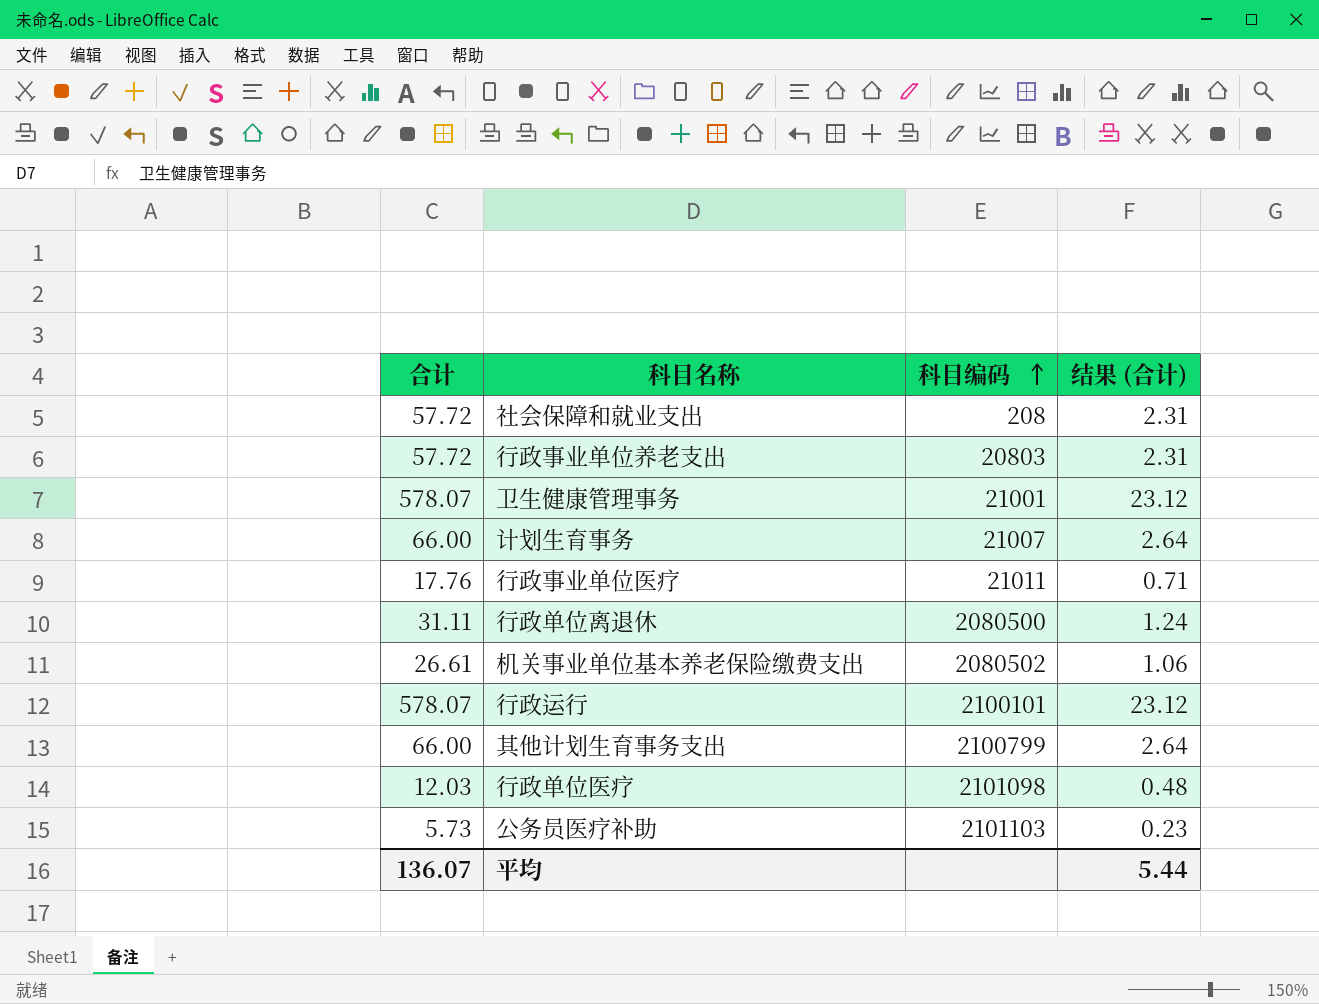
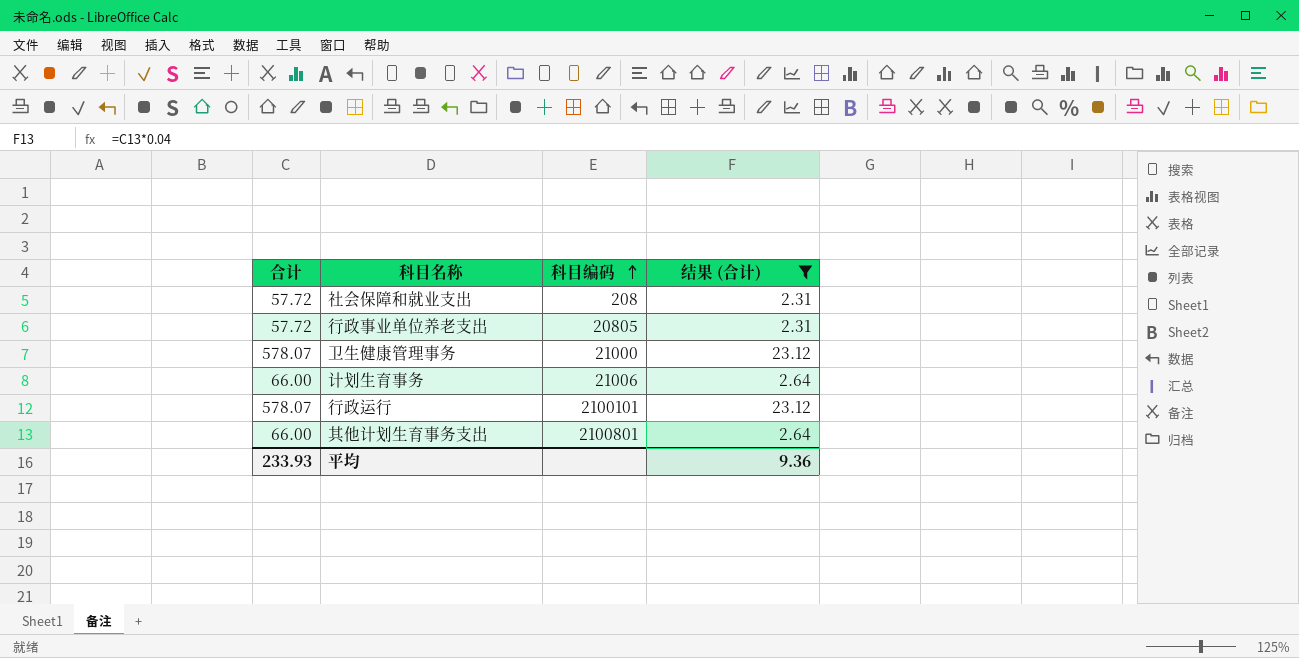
filter: none -> 结果 (合计) >= 2.31
行政事业单位养老支出 | 科目编码: 20803 -> 20805
卫生健康管理事务 | 科目编码: 21001 -> 21000
计划生育事务 | 科目编码: 21007 -> 21006
其他计划生育事务支出 | 科目编码: 2100799 -> 2100801
平均 | 合计: 136.07 -> 233.93
平均 | 结果 (合计): 5.44 -> 9.36

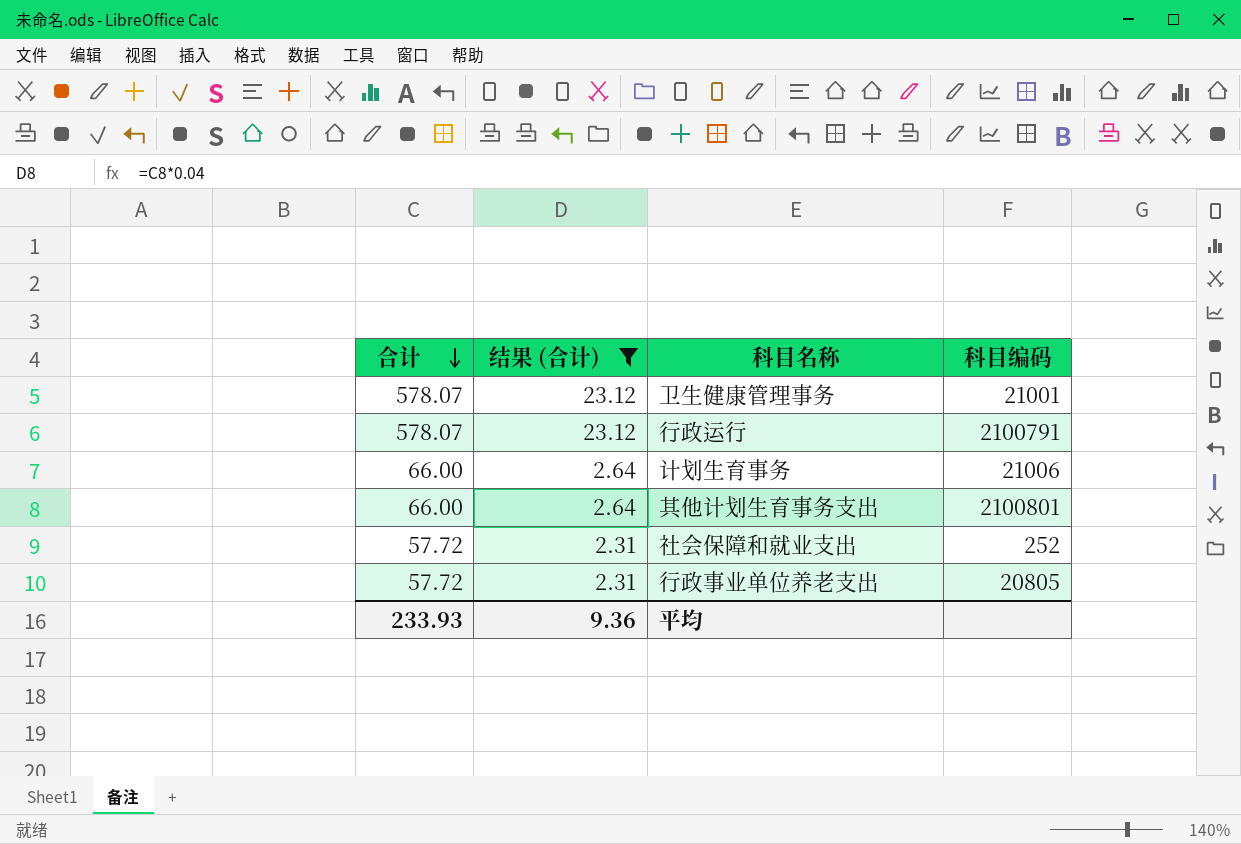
row order: 科目编码 ascending -> 合计 descending
column 结果 (合计) | position: 4 -> 2
卫生健康管理事务 | 科目编码: 21000 -> 21001
行政运行 | 科目编码: 2100101 -> 2100791
社会保障和就业支出 | 科目编码: 208 -> 252

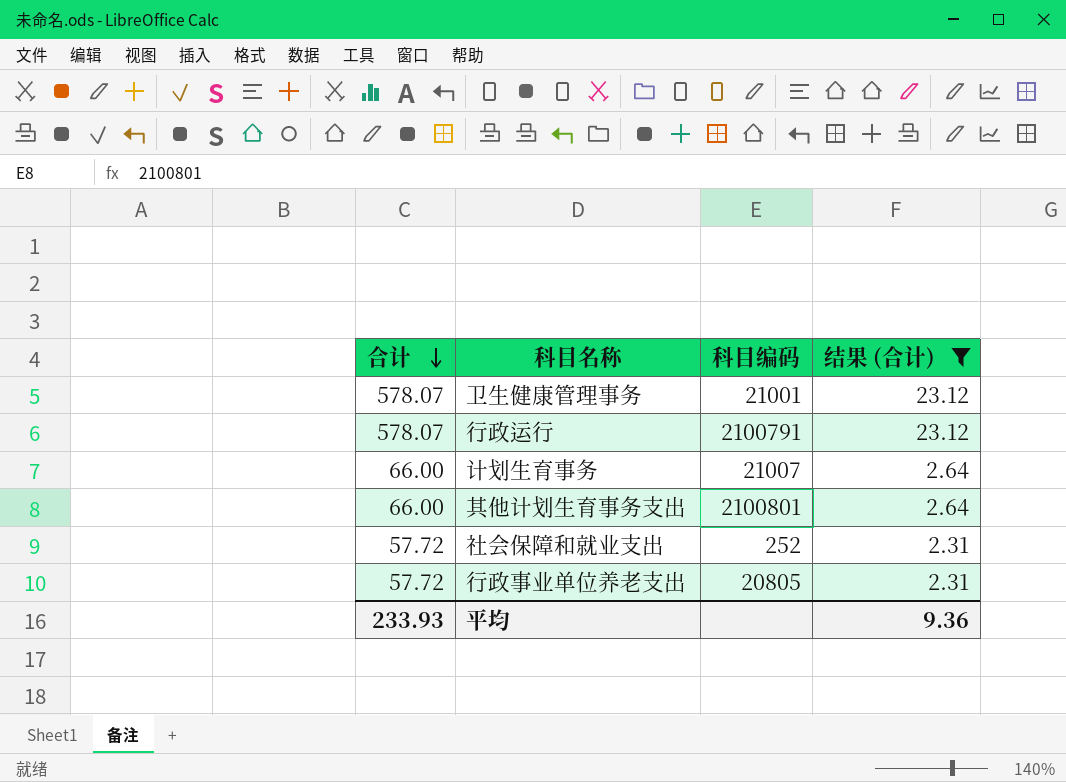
column 结果 (合计) | position: 2 -> 4
计划生育事务 | 科目编码: 21006 -> 21007

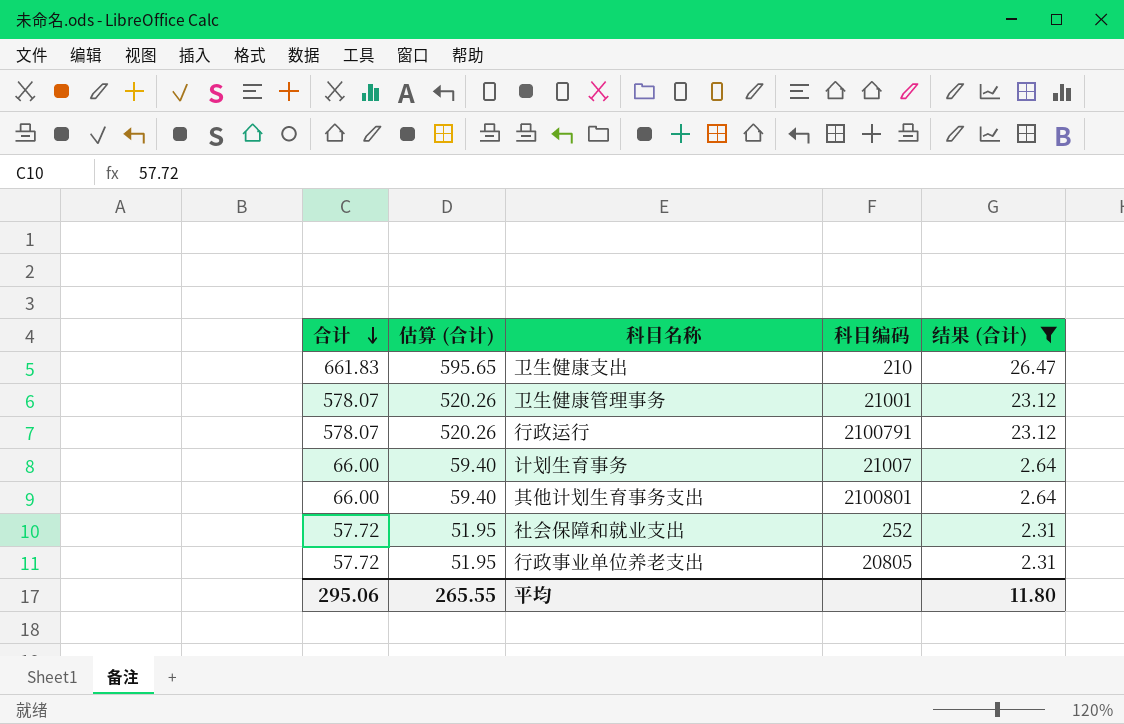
column 估算 (合计) | formula: none -> [合计] * 0.9
row 卫生健康支出: none -> 661.83 | 595.65 | 210 | 26.47
平均 | 合计: 233.93 -> 295.06
平均 | 结果 (合计): 9.36 -> 11.80

